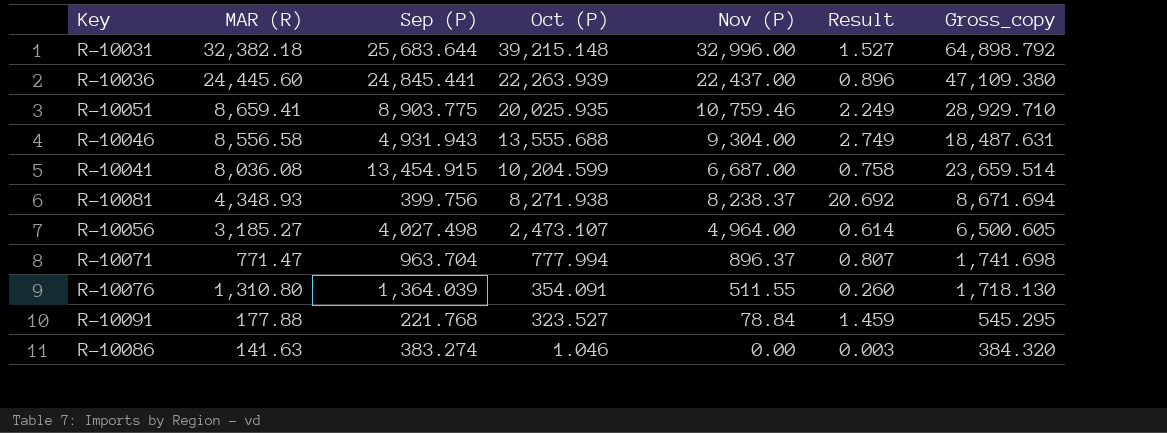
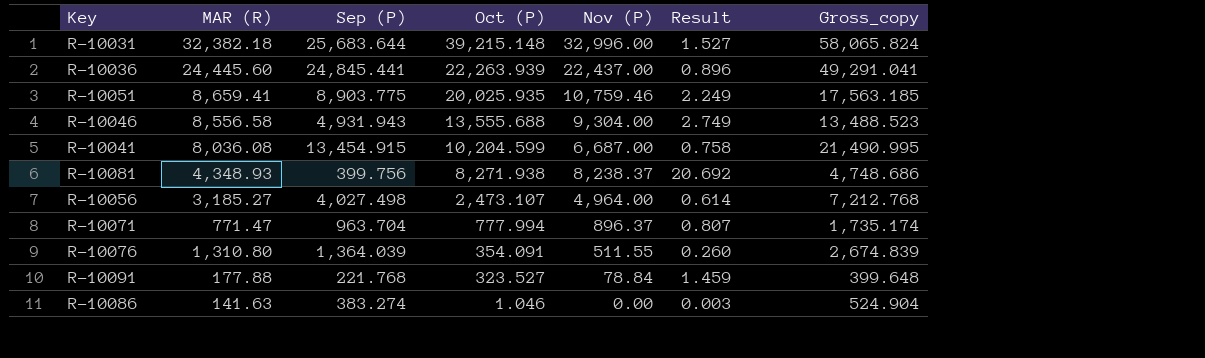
column Gross_copy | formula: [Sep (P)] + [Oct (P)] -> [MAR (R)] + [Sep (P)]

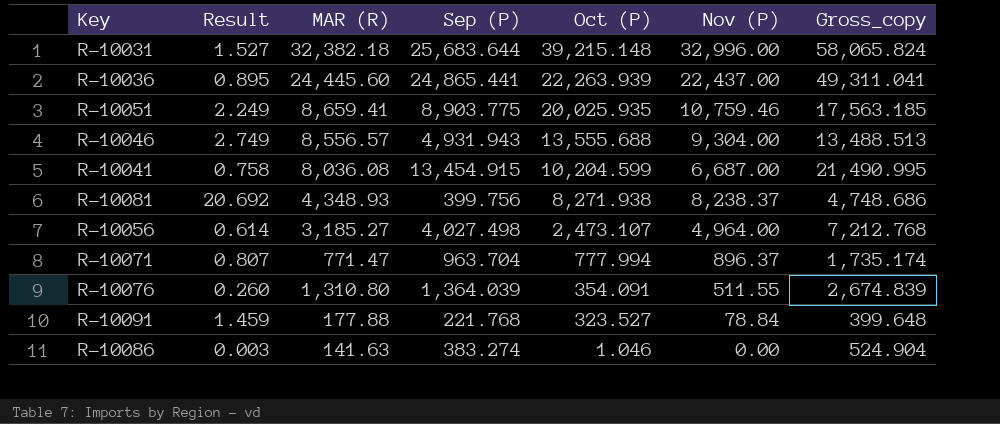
column Result | position: 6 -> 2
R-10036 | Result: 0.896 -> 0.895
R-10036 | Sep (P): 24,845.441 -> 24,865.441
R-10036 | Gross_copy: 49,291.041 -> 49,311.041
R-10046 | MAR (R): 8,556.58 -> 8,556.57
R-10046 | Gross_copy: 13,488.523 -> 13,488.513

